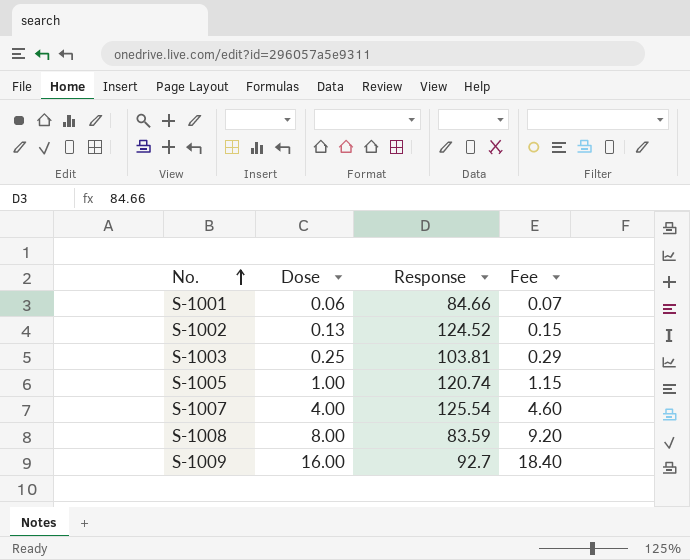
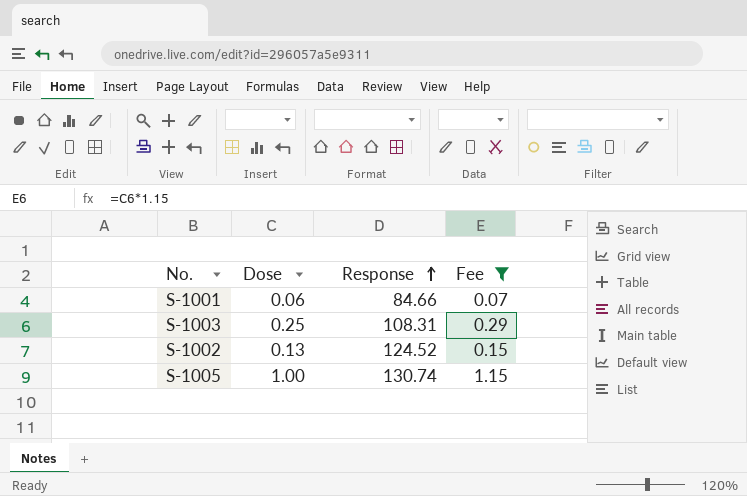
filter: none -> Fee <= 1.15
row order: No. ascending -> Response ascending
S-1003 | Response: 103.81 -> 108.31
S-1005 | Response: 120.74 -> 130.74

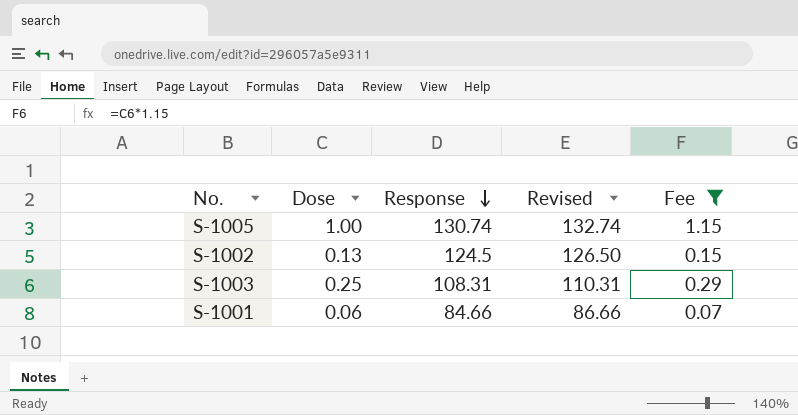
row order: Response ascending -> Response descending
column Revised | formula: none -> [Response] + 2
S-1002 | Response: 124.52 -> 124.5

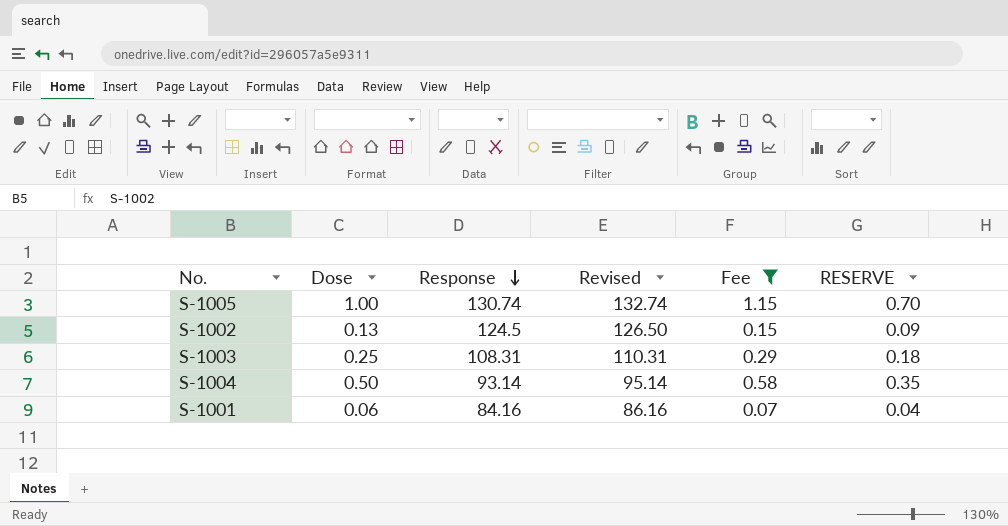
column RESERVE | formula: none -> [Dose] * 0.7
row S-1004: none -> 0.50 | 93.14 | 95.14 | 0.58 | 0.35
S-1001 | Response: 84.66 -> 84.16
S-1001 | Revised: 86.66 -> 86.16

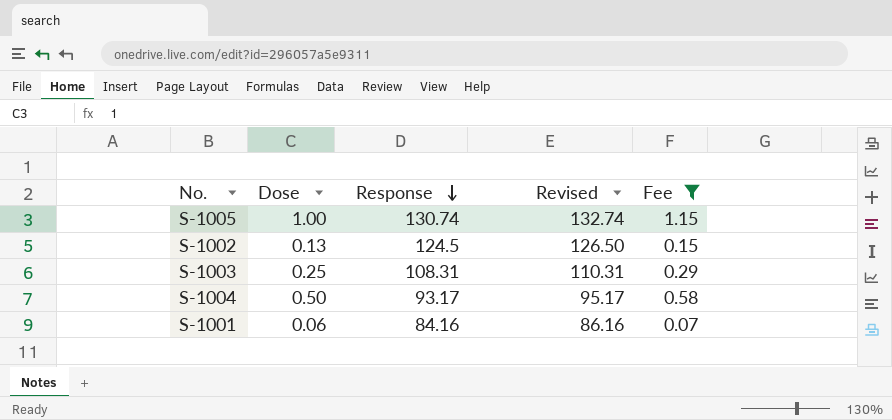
column RESERVE | formula: [Dose] * 0.7 -> none
S-1004 | Response: 93.14 -> 93.17
S-1004 | Revised: 95.14 -> 95.17

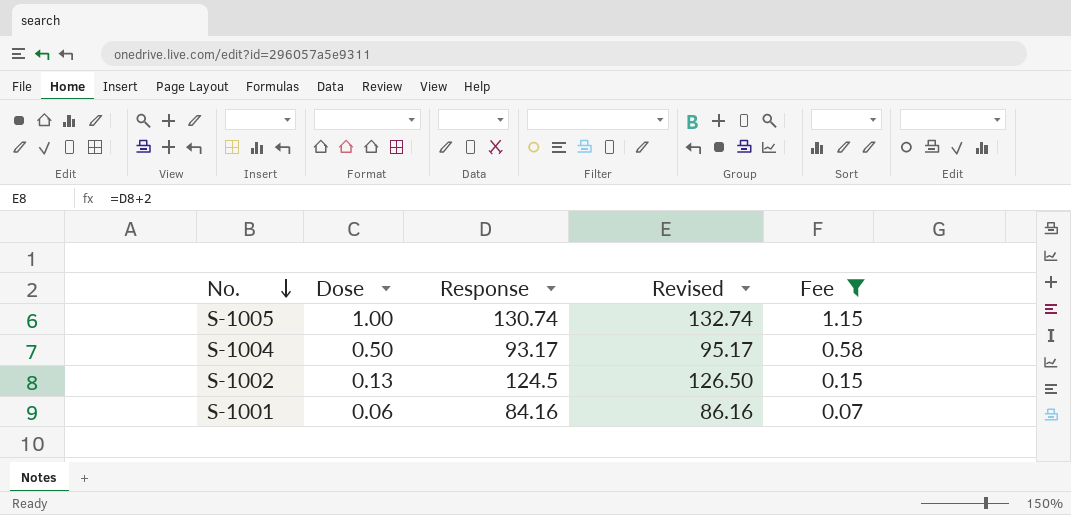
row order: Response descending -> No. descending
row S-1003: 0.25 | 108.31 | 110.31 | 0.29 -> none

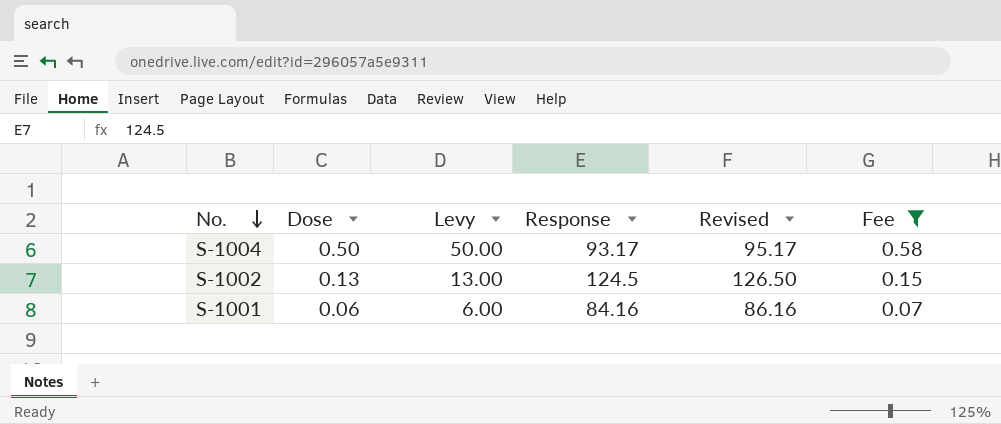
column Levy | formula: none -> [Dose] * 100
row S-1005: 1.00 | 130.74 | 132.74 | 1.15 -> none

